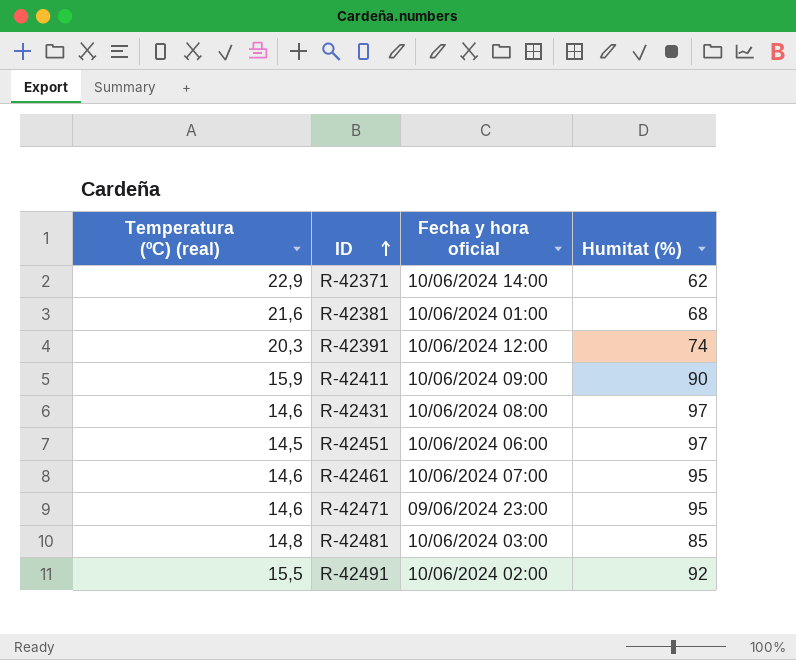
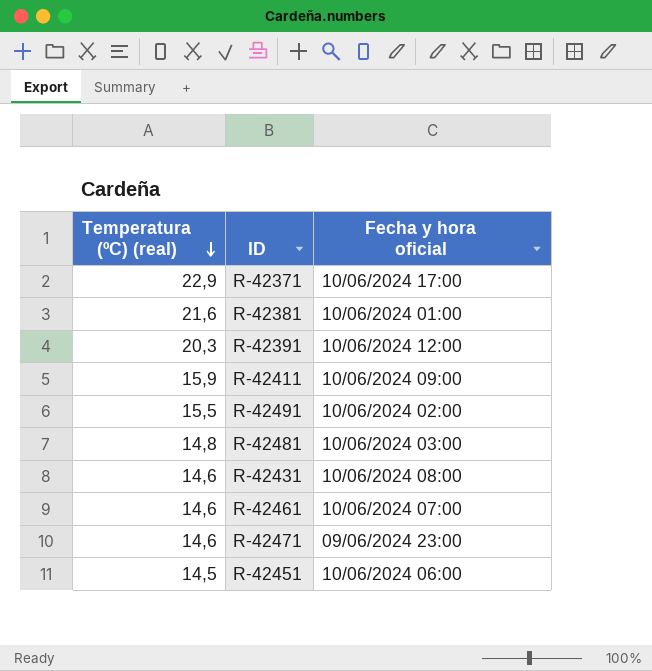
row order: ID ascending -> Temperatura (ºC) (real) descending
column Humitat (%) | position: 4 -> none
R-42371 | Fecha y hora oficial: 10/06/2024 14:00 -> 10/06/2024 17:00

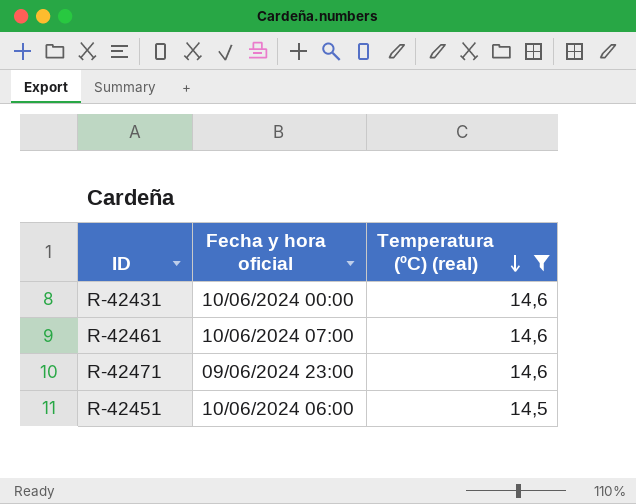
filter: none -> Temperatura (ºC) (real) <= 14,6
column Temperatura (ºC) (real) | position: 1 -> 3
R-42431 | Fecha y hora oficial: 10/06/2024 08:00 -> 10/06/2024 00:00

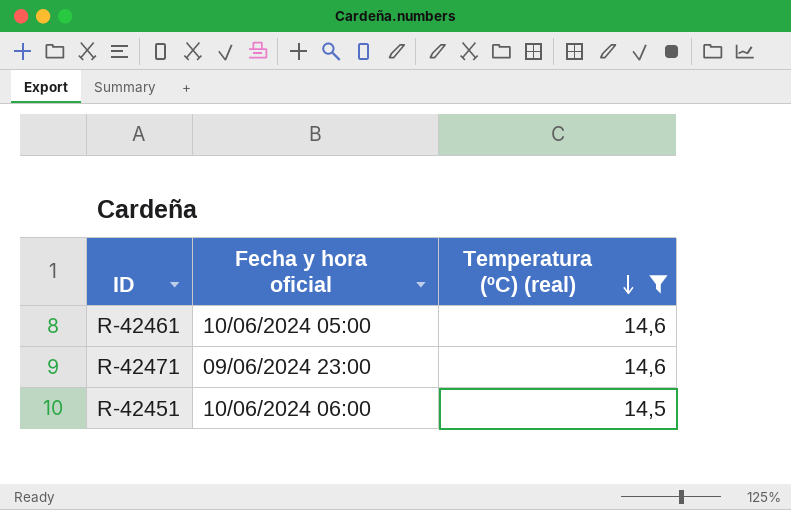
row R-42431: 10/06/2024 00:00 | 14,6 -> none
R-42461 | Fecha y hora oficial: 10/06/2024 07:00 -> 10/06/2024 05:00

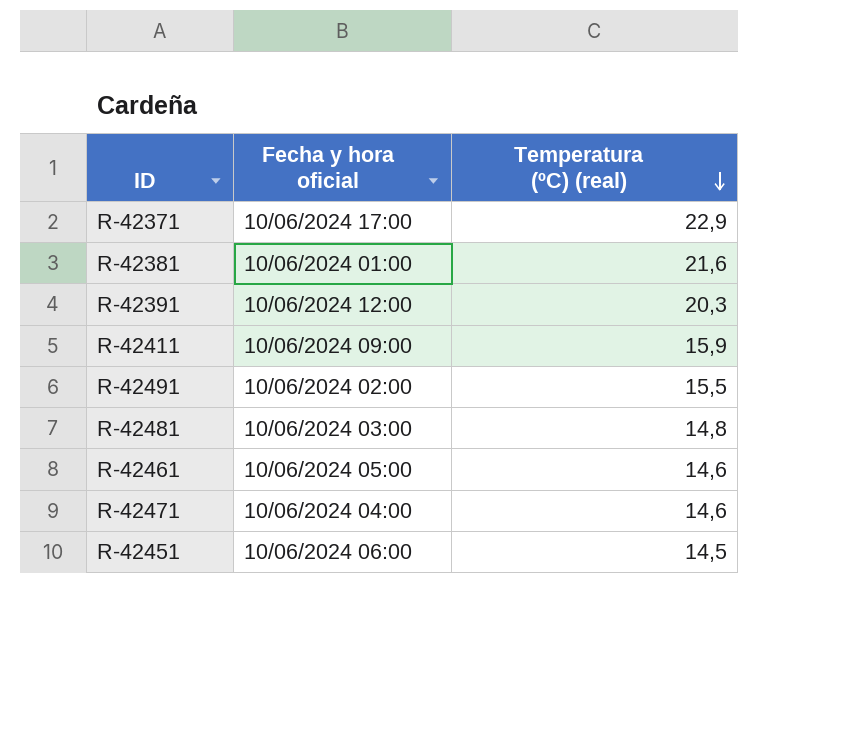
filter: Temperatura (ºC) (real) <= 14,6 -> none
R-42471 | Fecha y hora oficial: 09/06/2024 23:00 -> 10/06/2024 04:00

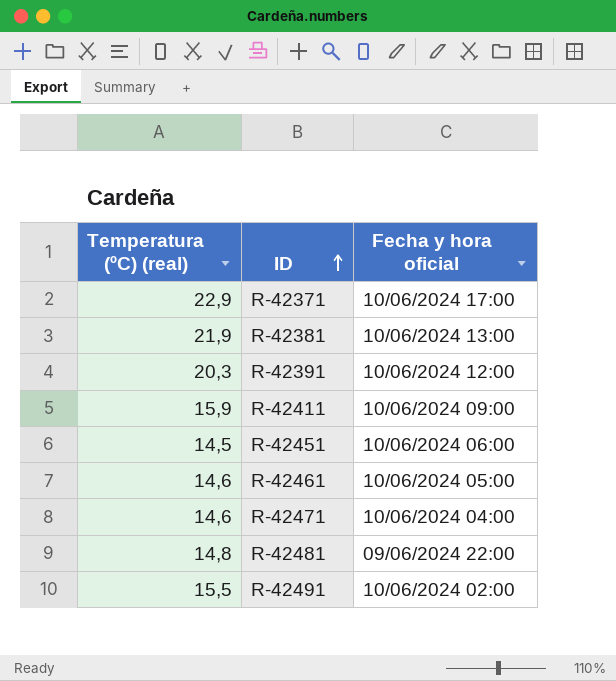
row order: Temperatura (ºC) (real) descending -> ID ascending
column Temperatura (ºC) (real) | position: 3 -> 1
R-42381 | Temperatura (ºC) (real): 21,6 -> 21,9
R-42381 | Fecha y hora oficial: 10/06/2024 01:00 -> 10/06/2024 13:00
R-42481 | Fecha y hora oficial: 10/06/2024 03:00 -> 09/06/2024 22:00

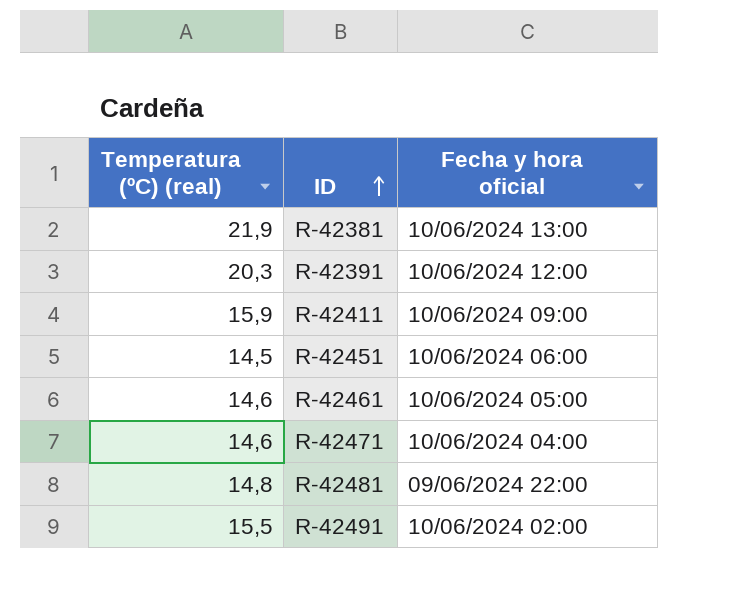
row R-42371: 22,9 | 10/06/2024 17:00 -> none

